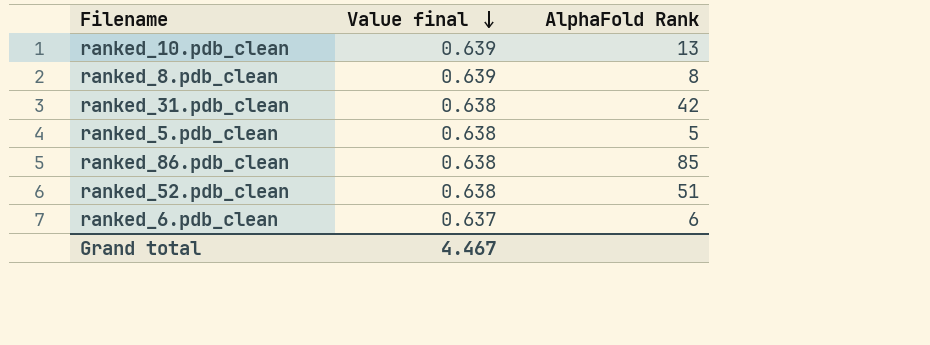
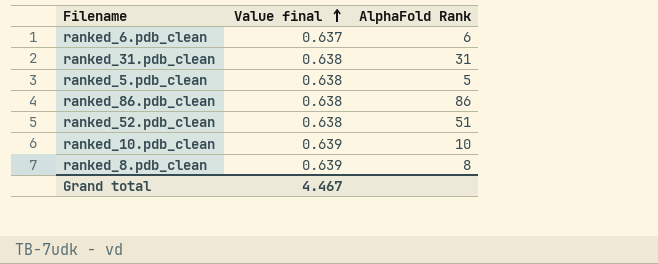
row order: Value final descending -> Value final ascending
ranked_31.pdb_clean | AlphaFold Rank: 42 -> 31
ranked_86.pdb_clean | AlphaFold Rank: 85 -> 86
ranked_10.pdb_clean | AlphaFold Rank: 13 -> 10

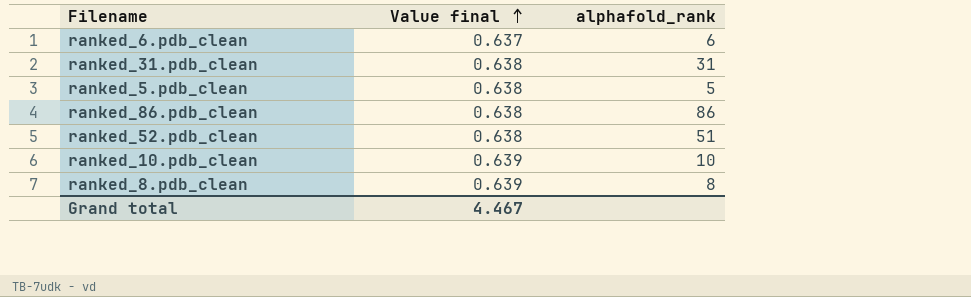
column name: AlphaFold Rank -> alphafold_rank

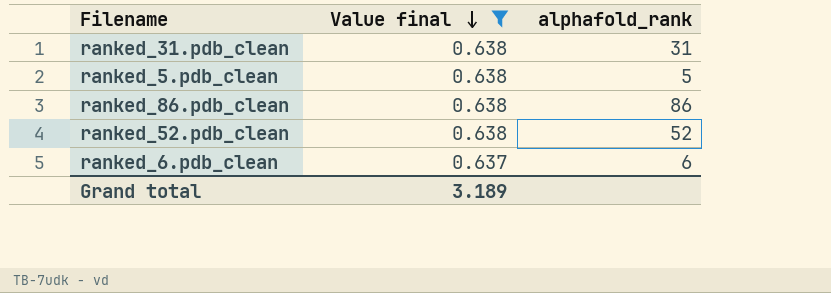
filter: none -> Value final != 0.639
row order: Value final ascending -> Value final descending
ranked_52.pdb_clean | alphafold_rank: 51 -> 52
Grand total | Value final: 4.467 -> 3.189

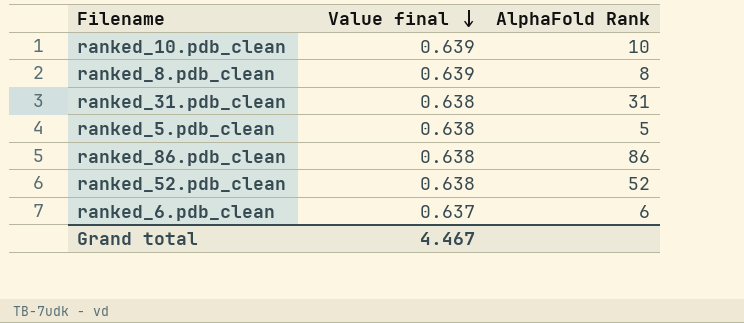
filter: Value final != 0.639 -> none
column name: alphafold_rank -> AlphaFold Rank
Grand total | Value final: 3.189 -> 4.467

